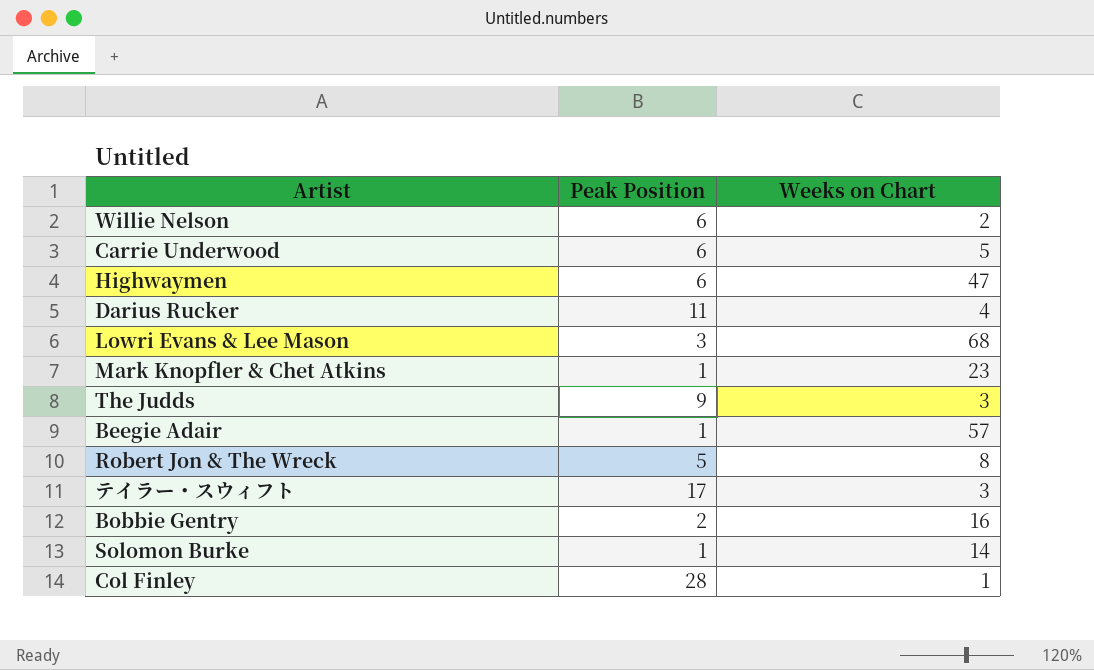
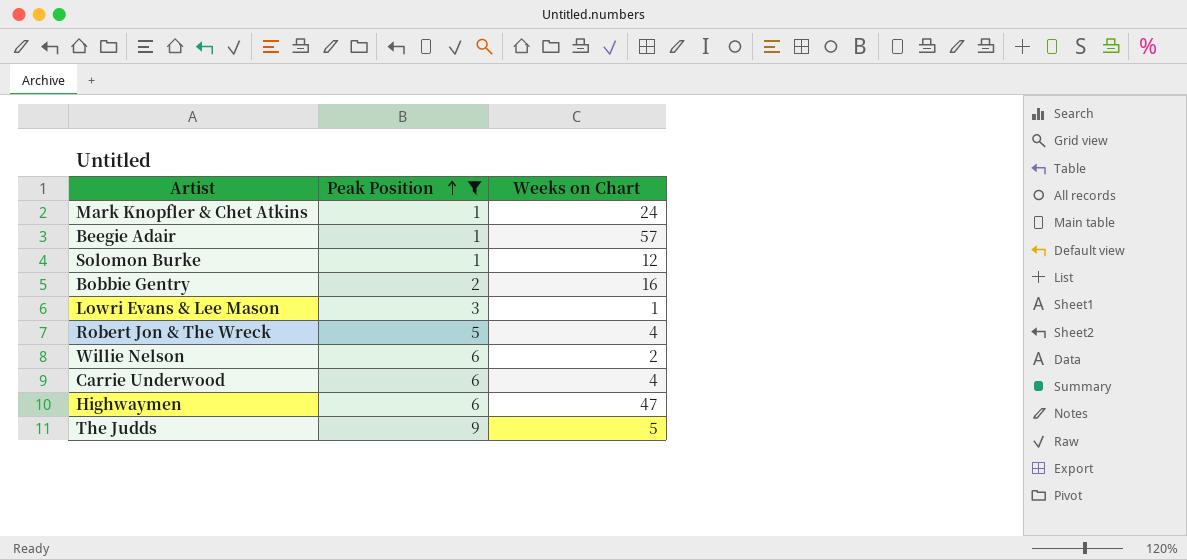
filter: none -> Peak Position <= 9
row order: none -> Peak Position ascending
Mark Knopfler & Chet Atkins | Weeks on Chart: 23 -> 24
Solomon Burke | Weeks on Chart: 14 -> 12
Lowri Evans & Lee Mason | Weeks on Chart: 68 -> 1
Robert Jon & The Wreck | Weeks on Chart: 8 -> 4
Carrie Underwood | Weeks on Chart: 5 -> 4
The Judds | Weeks on Chart: 3 -> 5

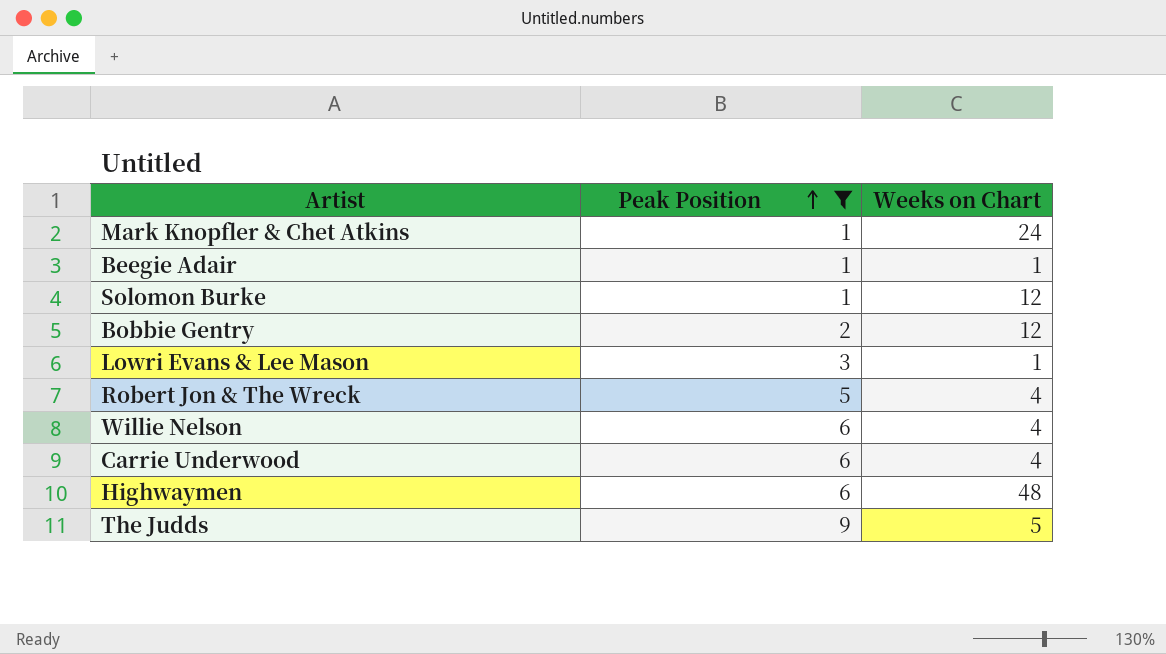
Beegie Adair | Weeks on Chart: 57 -> 1
Bobbie Gentry | Weeks on Chart: 16 -> 12
Willie Nelson | Weeks on Chart: 2 -> 4
Highwaymen | Weeks on Chart: 47 -> 48

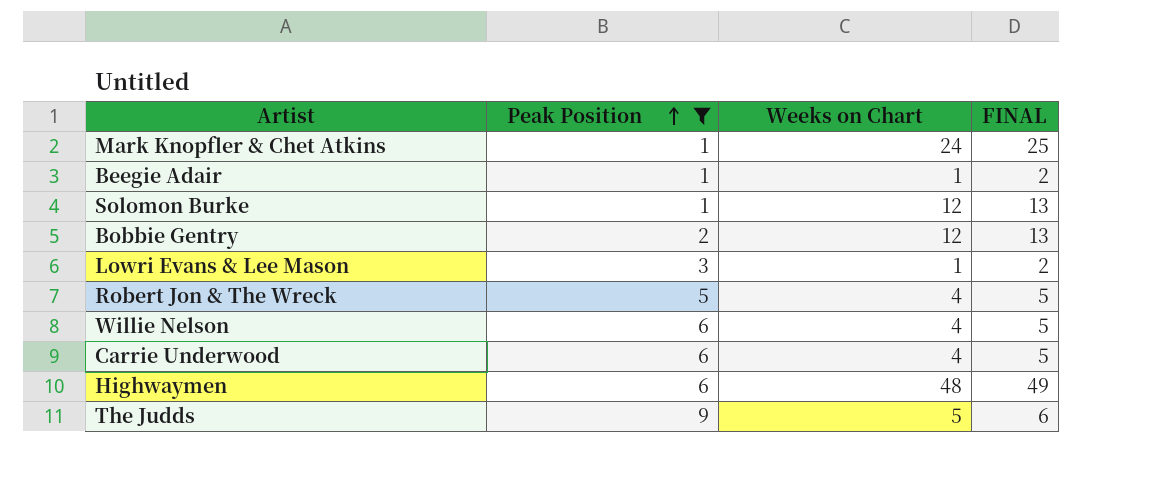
column FINAL | formula: none -> [Weeks on Chart] + 1

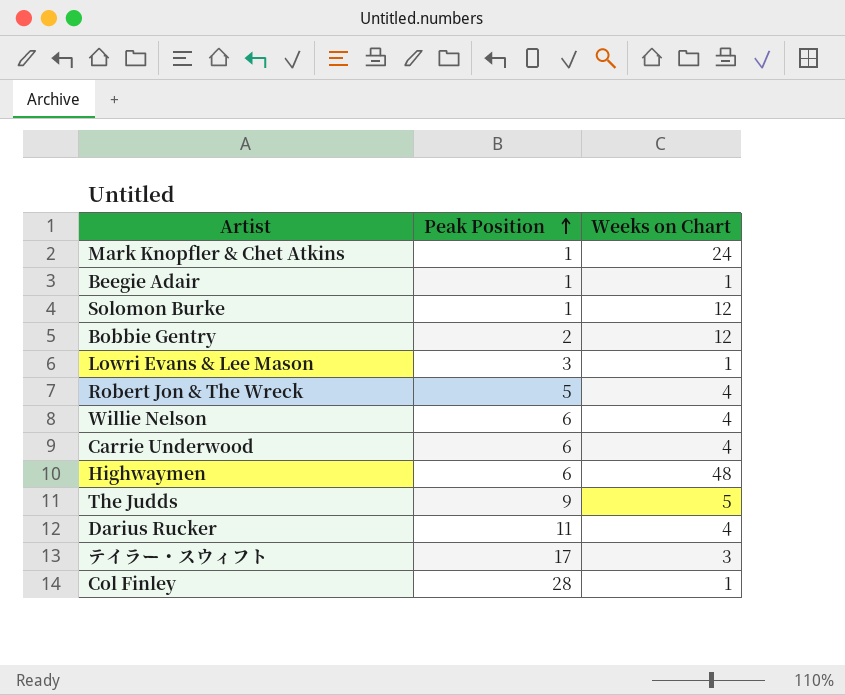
filter: Peak Position <= 9 -> none
column FINAL | formula: [Weeks on Chart] + 1 -> none

